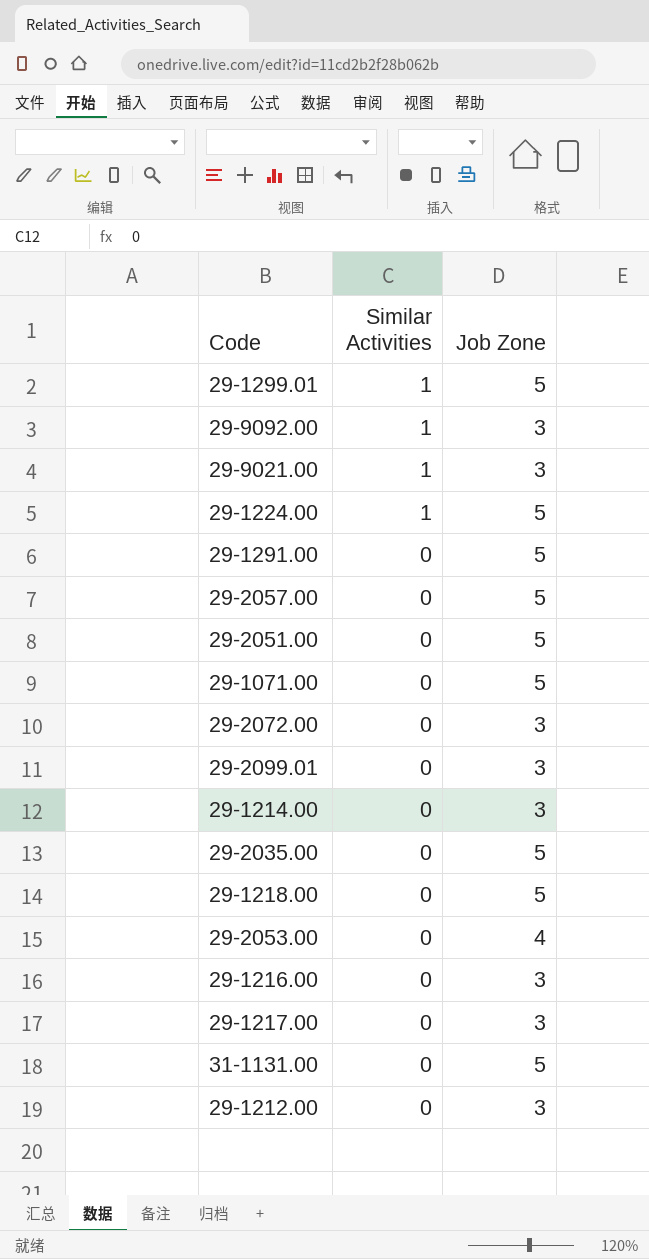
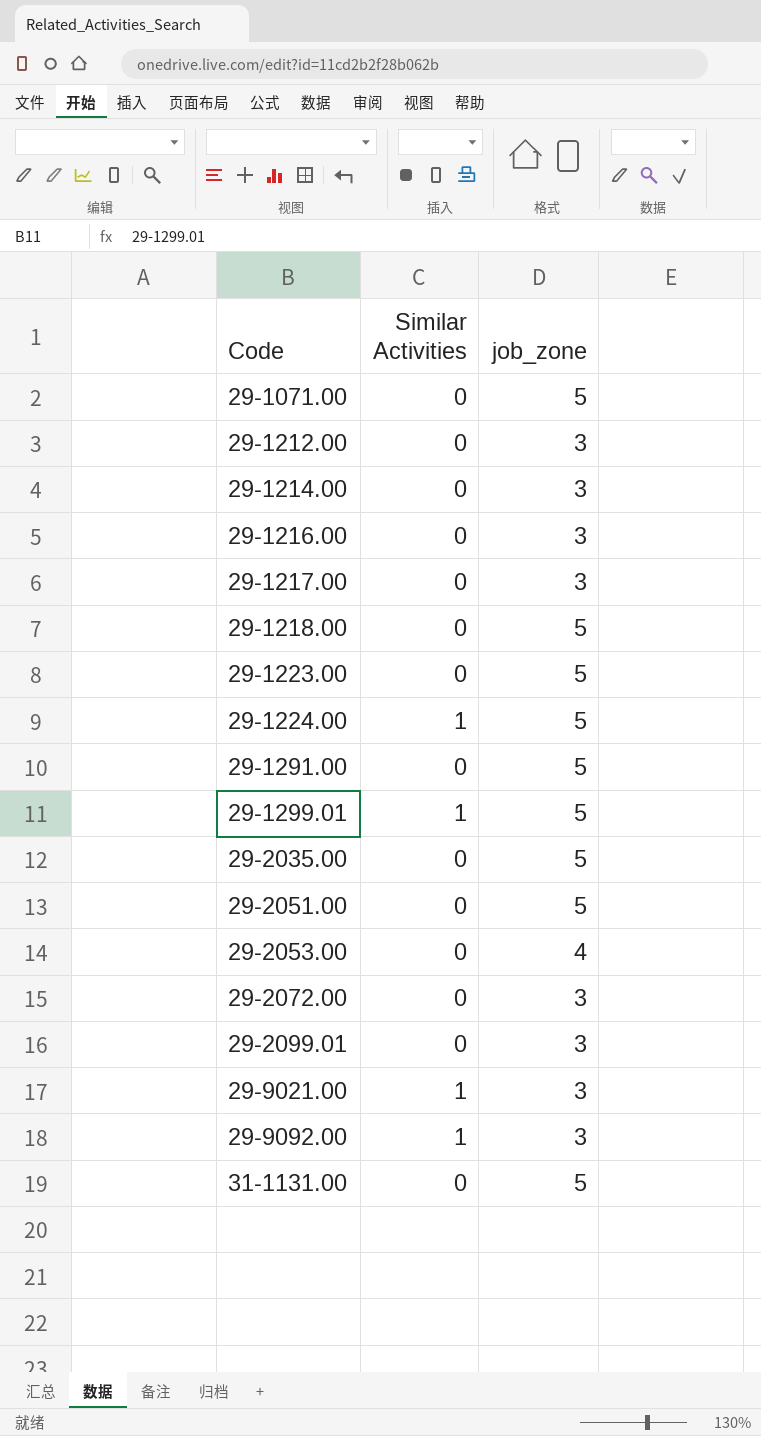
row order: Similar Activities descending -> Code ascending
column name: Job Zone -> job_zone
row 29-2057.00: 0 | 5 -> none
row 29-1223.00: none -> 0 | 5

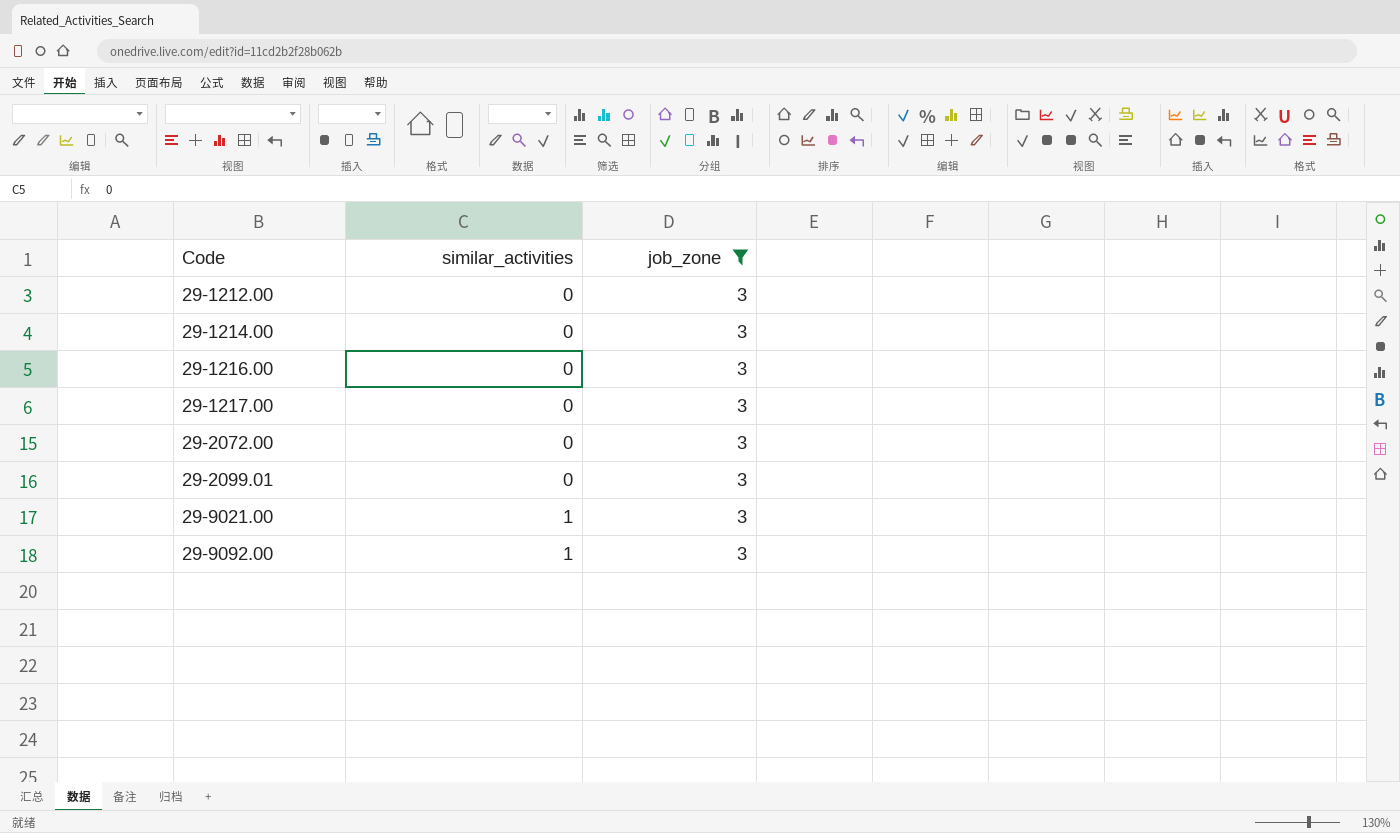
filter: none -> job_zone = 3
column name: Similar Activities -> similar_activities

